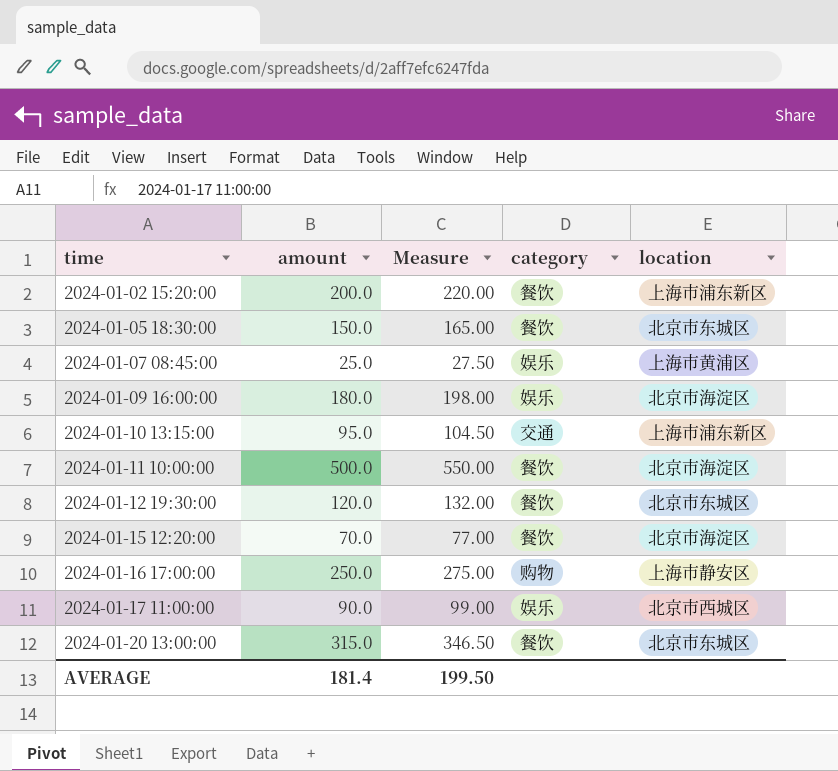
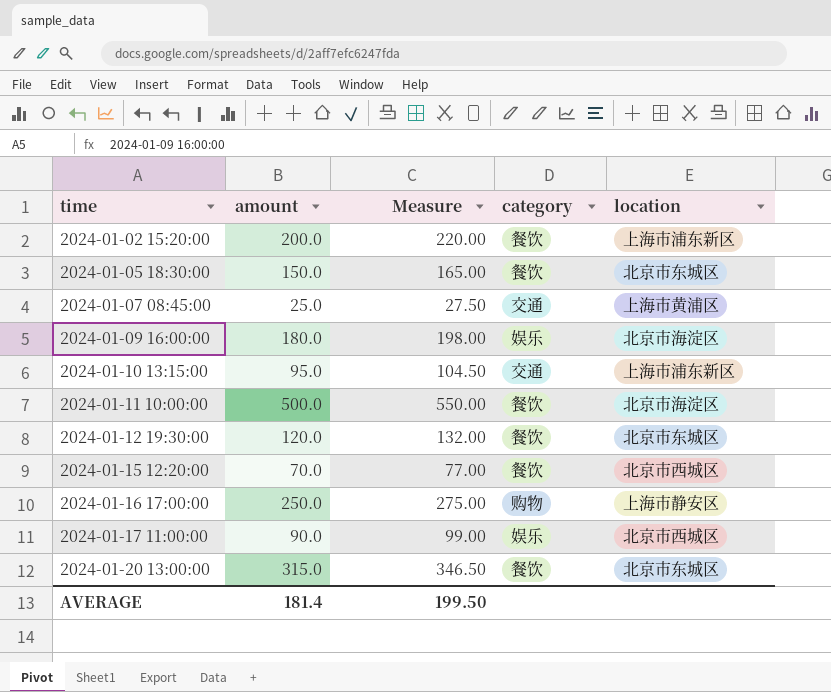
2024-01-07 08:45:00 | category: 娱乐 -> 交通
2024-01-15 12:20:00 | location: 北京市海淀区 -> 北京市西城区

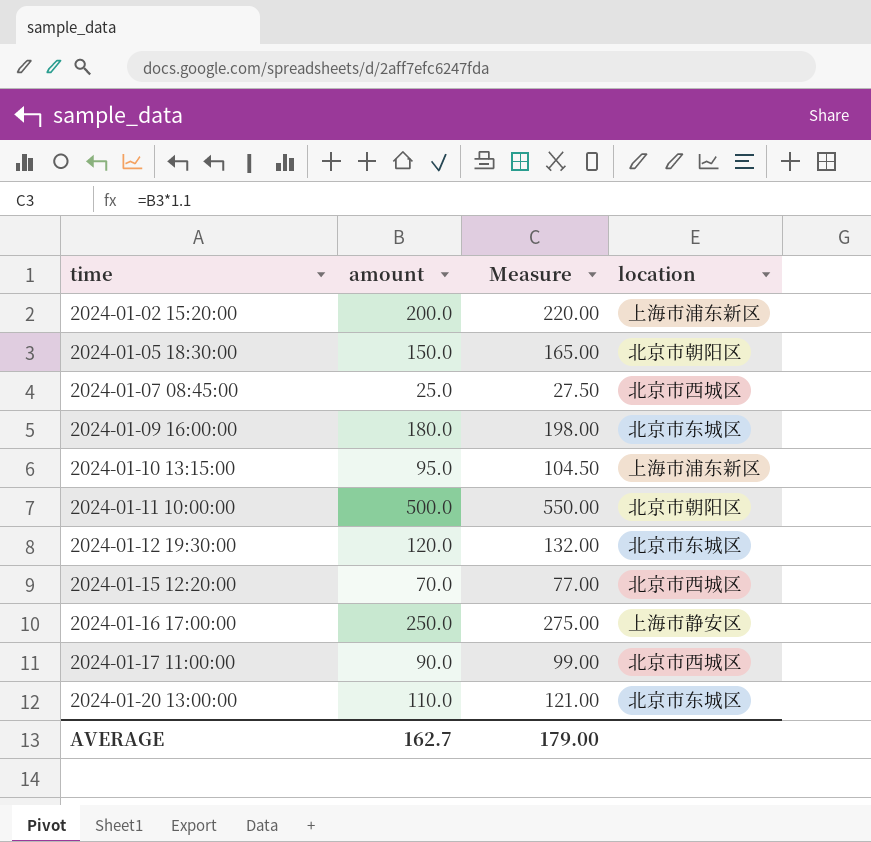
column category | position: 4 -> none
2024-01-05 18:30:00 | location: 北京市东城区 -> 北京市朝阳区
2024-01-07 08:45:00 | location: 上海市黄浦区 -> 北京市西城区
2024-01-09 16:00:00 | location: 北京市海淀区 -> 北京市东城区
2024-01-11 10:00:00 | location: 北京市海淀区 -> 北京市朝阳区
2024-01-20 13:00:00 | amount: 315.0 -> 110.0
2024-01-20 13:00:00 | Measure: 346.50 -> 121.00
AVERAGE | amount: 181.4 -> 162.7
AVERAGE | Measure: 199.50 -> 179.00

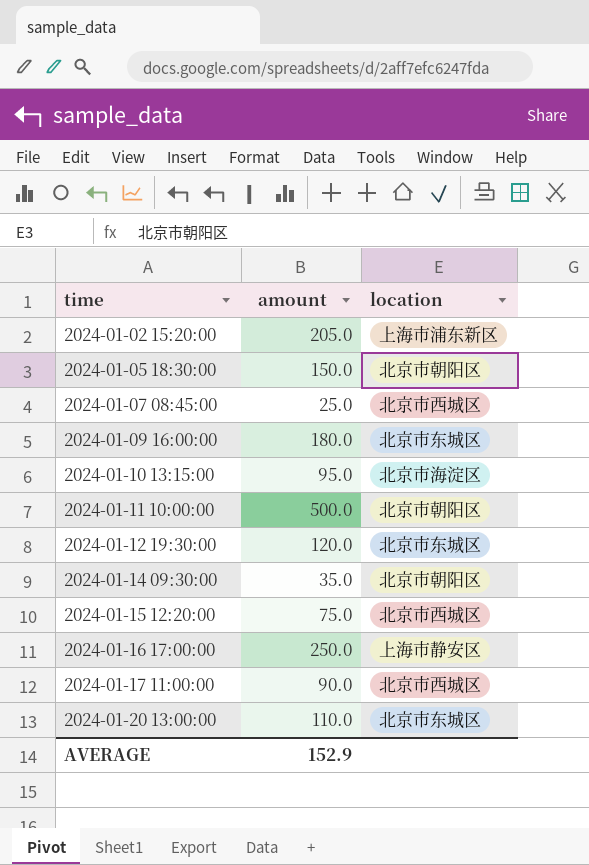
column Measure | formula: [amount] * 1.1 -> none
2024-01-02 15:20:00 | amount: 200.0 -> 205.0
2024-01-10 13:15:00 | location: 上海市浦东新区 -> 北京市海淀区
row 2024-01-14 09:30:00: none -> 35.0 | 北京市朝阳区
2024-01-15 12:20:00 | amount: 70.0 -> 75.0
AVERAGE | amount: 162.7 -> 152.9

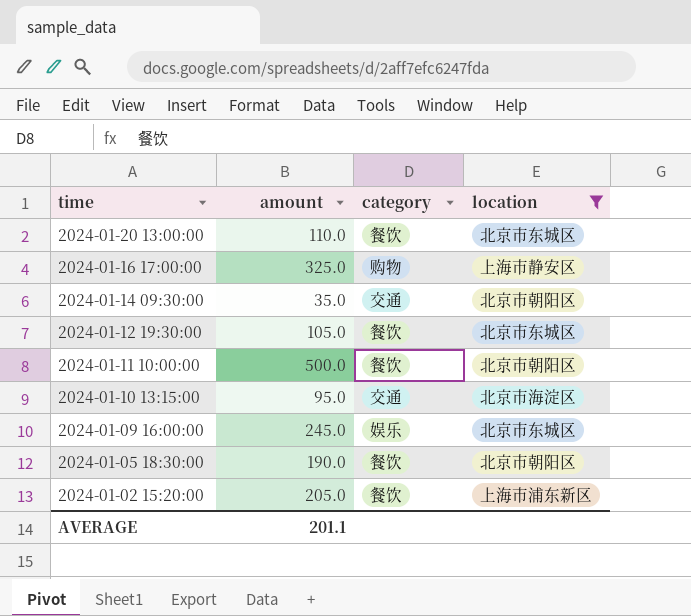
filter: none -> location != 北京市西城区
row order: time ascending -> time descending
column category | position: none -> 3
2024-01-16 17:00:00 | amount: 250.0 -> 325.0
2024-01-12 19:30:00 | amount: 120.0 -> 105.0
2024-01-09 16:00:00 | amount: 180.0 -> 245.0
2024-01-05 18:30:00 | amount: 150.0 -> 190.0
AVERAGE | amount: 152.9 -> 201.1

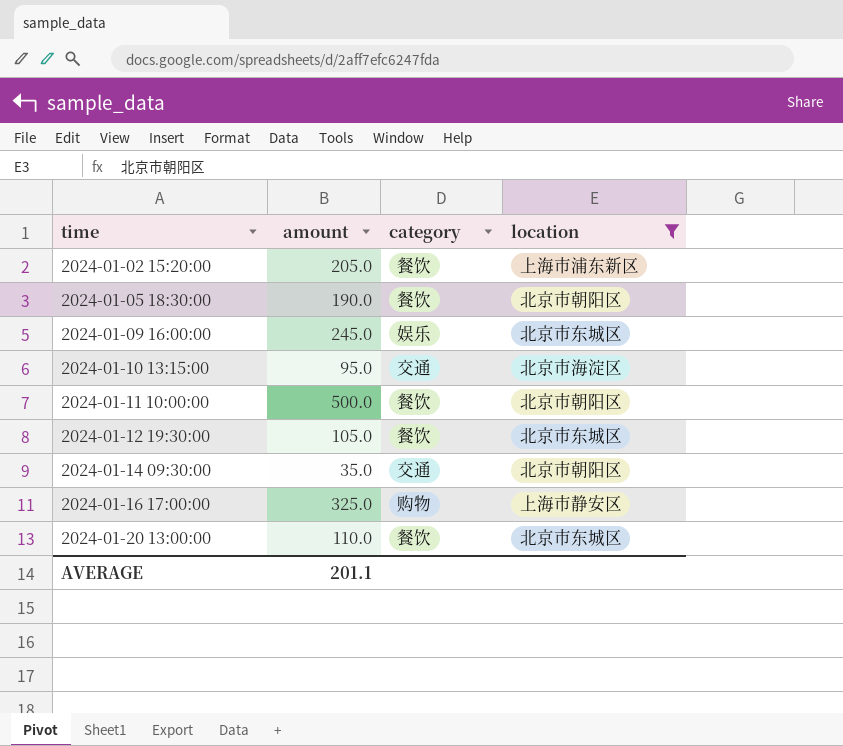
row order: time descending -> time ascending

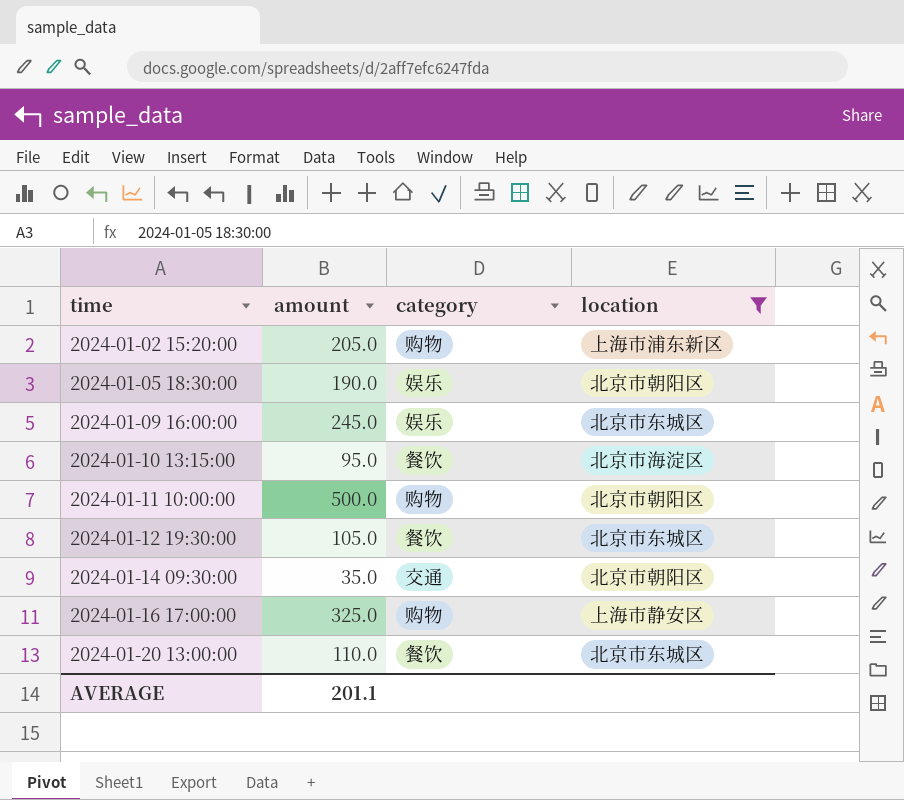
2024-01-02 15:20:00 | category: 餐饮 -> 购物
2024-01-05 18:30:00 | category: 餐饮 -> 娱乐
2024-01-10 13:15:00 | category: 交通 -> 餐饮
2024-01-11 10:00:00 | category: 餐饮 -> 购物

